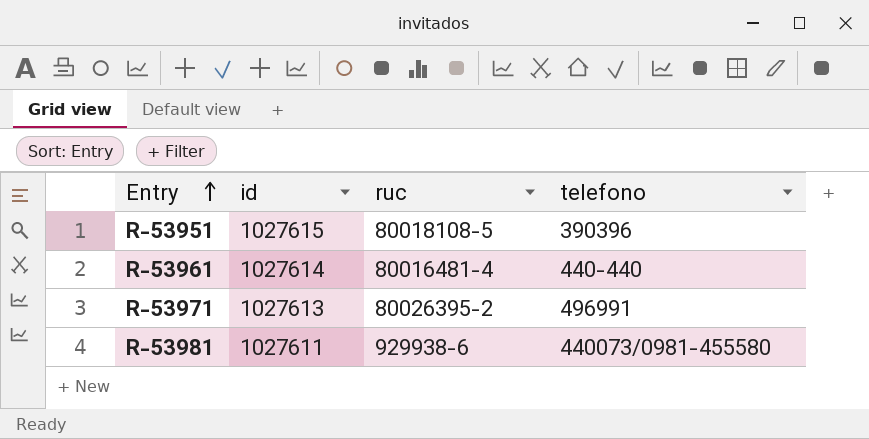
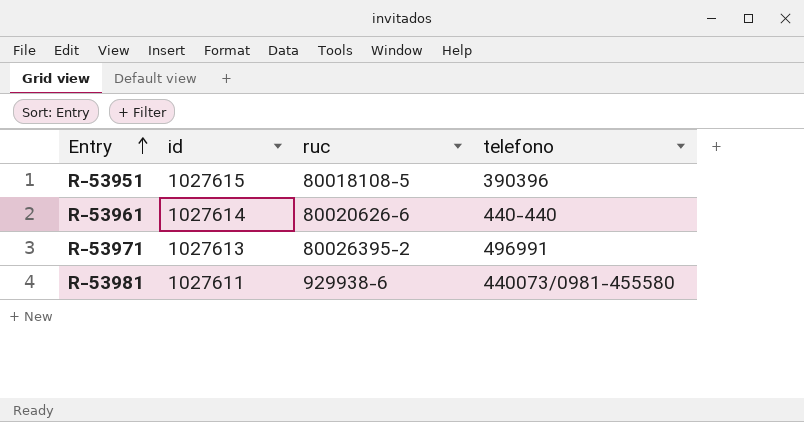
R-53961 | ruc: 80016481-4 -> 80020626-6

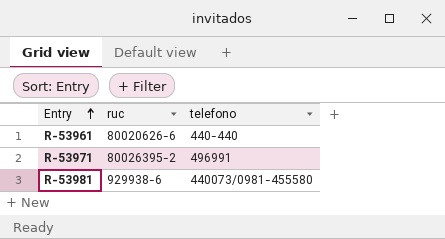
column id | position: 2 -> none
row R-53951: 1027615 | 80018108-5 | 390396 -> none

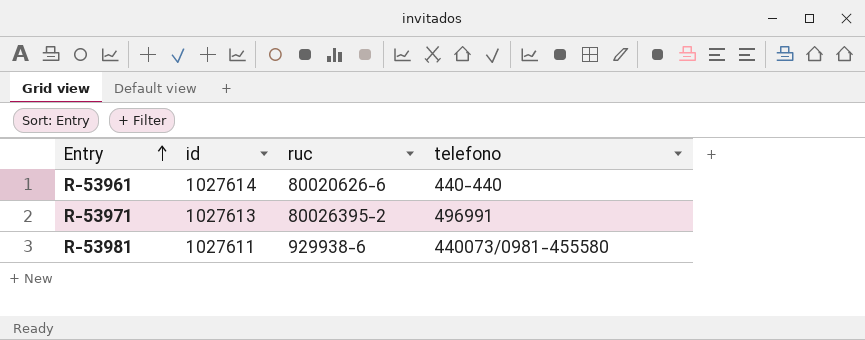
column id | position: none -> 2

